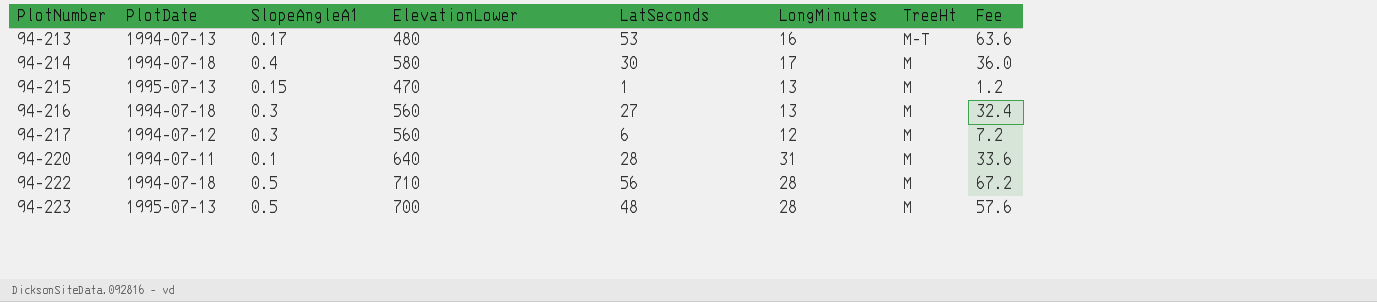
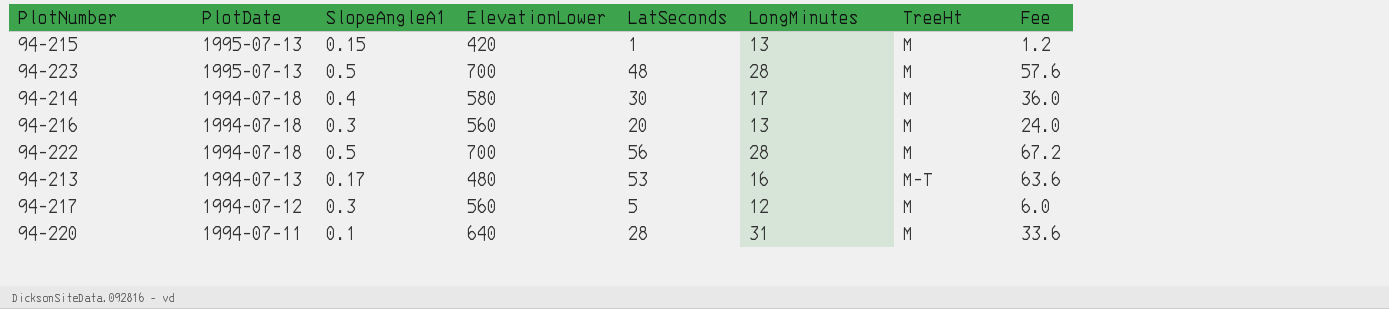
row order: PlotNumber ascending -> PlotDate descending
94-215 | ElevationLower: 470 -> 420
94-216 | LatSeconds: 27 -> 20
94-216 | Fee: 32.4 -> 24.0
94-222 | ElevationLower: 710 -> 700
94-217 | LatSeconds: 6 -> 5
94-217 | Fee: 7.2 -> 6.0

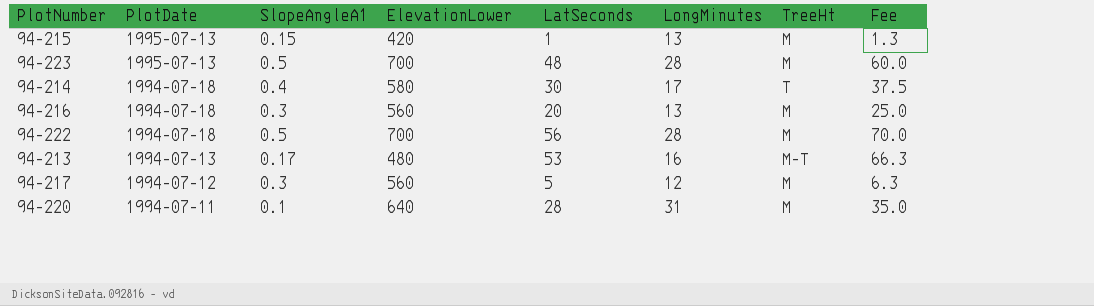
column Fee | formula: [LatSeconds] * 1.2 -> [LatSeconds] * 1.25
94-214 | TreeHt: M -> T

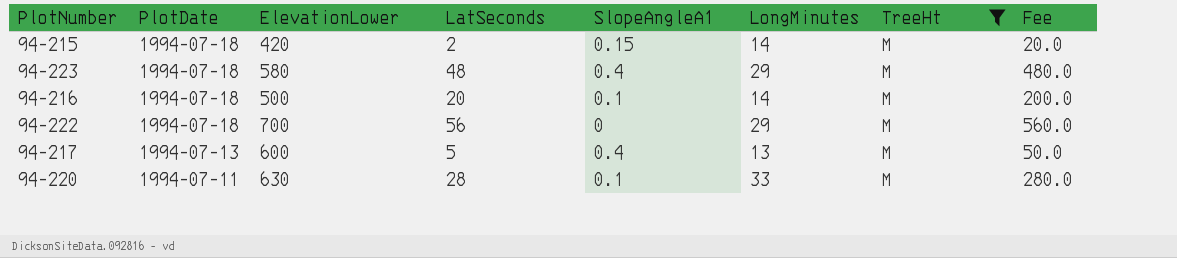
filter: none -> TreeHt = M
column SlopeAngleA1 | position: 3 -> 5
column Fee | formula: [LatSeconds] * 1.25 -> [LatSeconds] * 10
94-215 | PlotDate: 1995-07-13 -> 1994-07-18
94-215 | LatSeconds: 1 -> 2
94-215 | LongMinutes: 13 -> 14
94-223 | PlotDate: 1995-07-13 -> 1994-07-18
94-223 | ElevationLower: 700 -> 580
94-223 | SlopeAngleA1: 0.5 -> 0.4
94-223 | LongMinutes: 28 -> 29
94-216 | ElevationLower: 560 -> 500
94-216 | SlopeAngleA1: 0.3 -> 0.1
94-216 | LongMinutes: 13 -> 14
94-222 | SlopeAngleA1: 0.5 -> 0
94-222 | LongMinutes: 28 -> 29
94-217 | PlotDate: 1994-07-12 -> 1994-07-13
94-217 | ElevationLower: 560 -> 600
94-217 | SlopeAngleA1: 0.3 -> 0.4
94-217 | LongMinutes: 12 -> 13
94-220 | ElevationLower: 640 -> 630
94-220 | LongMinutes: 31 -> 33

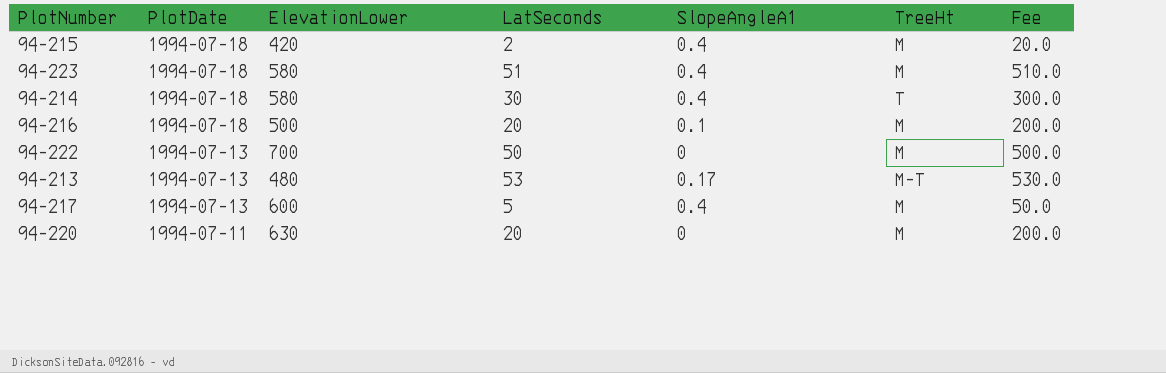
filter: TreeHt = M -> none
column LongMinutes | position: 6 -> none
94-215 | SlopeAngleA1: 0.15 -> 0.4
94-223 | LatSeconds: 48 -> 51
94-223 | Fee: 480.0 -> 510.0
94-222 | PlotDate: 1994-07-18 -> 1994-07-13
94-222 | LatSeconds: 56 -> 50
94-222 | Fee: 560.0 -> 500.0
94-220 | LatSeconds: 28 -> 20
94-220 | SlopeAngleA1: 0.1 -> 0
94-220 | Fee: 280.0 -> 200.0

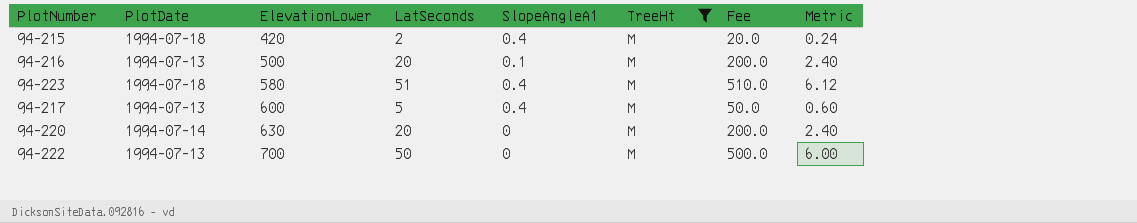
filter: none -> TreeHt = M
row order: PlotDate descending -> ElevationLower ascending
column Metric | formula: none -> [LatSeconds] * 0.12
94-216 | PlotDate: 1994-07-18 -> 1994-07-13
94-220 | PlotDate: 1994-07-11 -> 1994-07-14

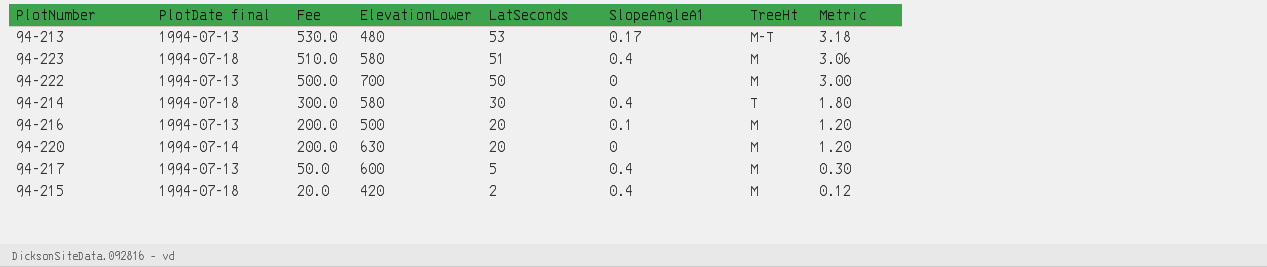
filter: TreeHt = M -> none
row order: ElevationLower ascending -> Fee descending
column name: PlotDate -> PlotDate final
column Fee | position: 7 -> 3
column Metric | formula: [LatSeconds] * 0.12 -> [LatSeconds] * 0.06

